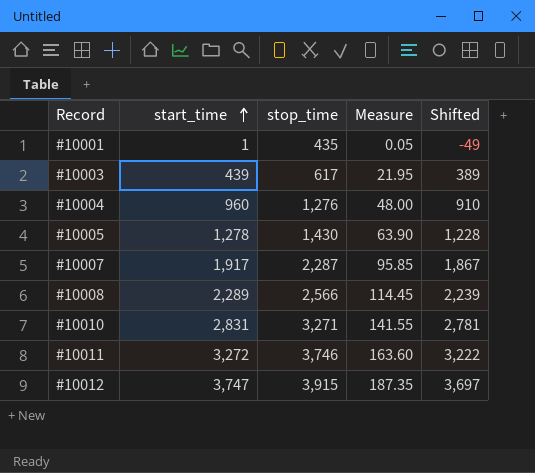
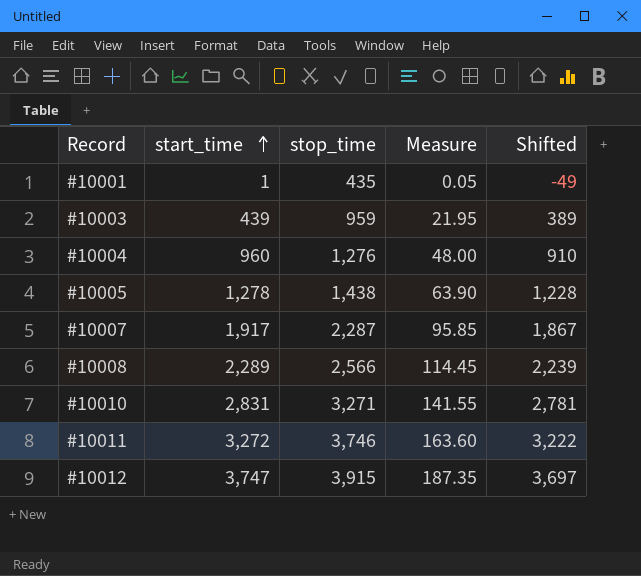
#10003 | stop_time: 617 -> 959
#10005 | stop_time: 1,430 -> 1,438

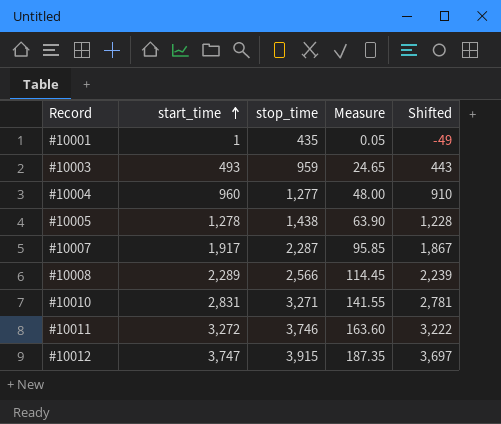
#10003 | start_time: 439 -> 493
#10003 | Measure: 21.95 -> 24.65
#10003 | Shifted: 389 -> 443
#10004 | stop_time: 1,276 -> 1,277

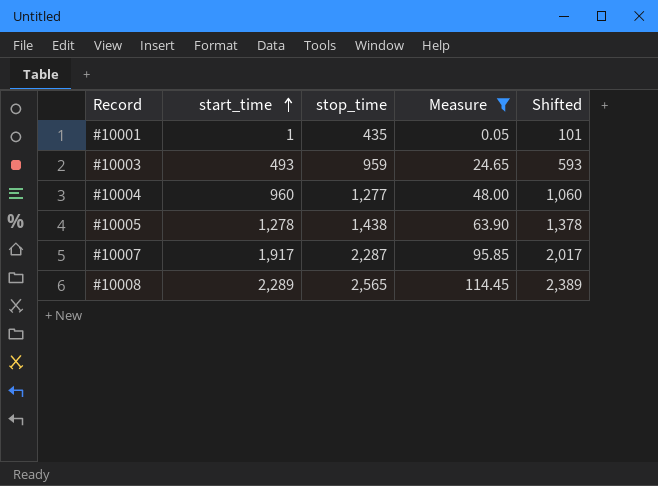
filter: none -> Measure <= 114.45
column Shifted | formula: [start_time] - 50 -> [start_time] + 100
#10008 | stop_time: 2,566 -> 2,565

